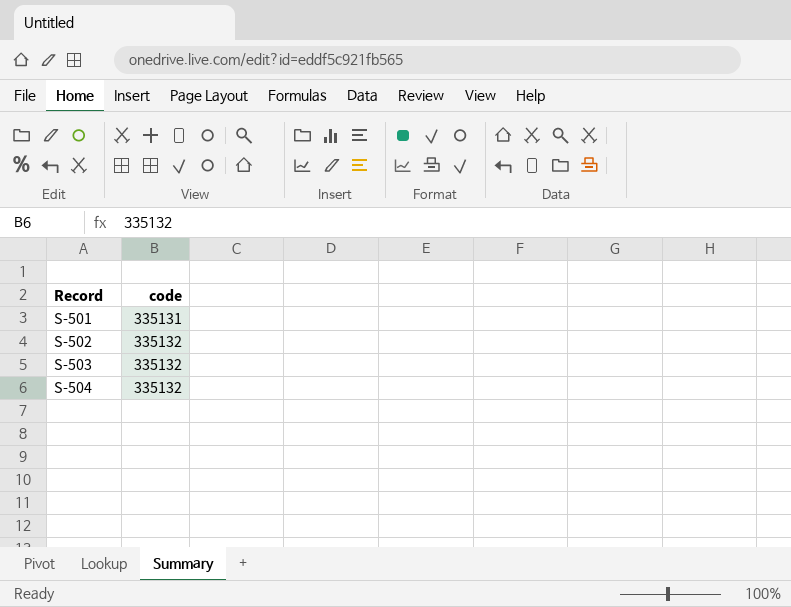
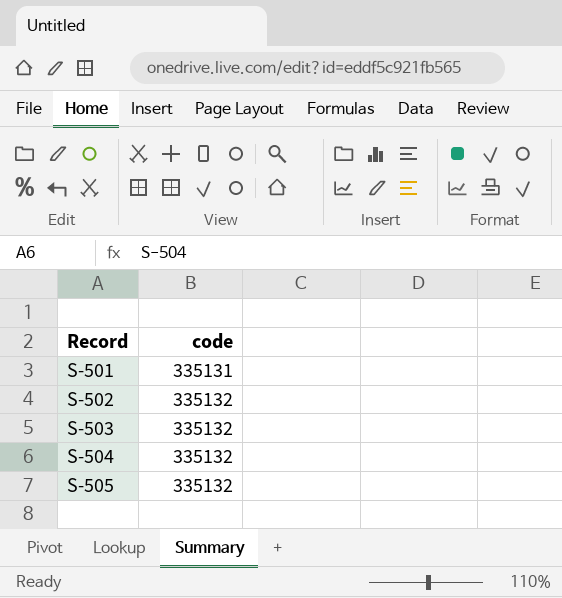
row S-505: none -> 335132

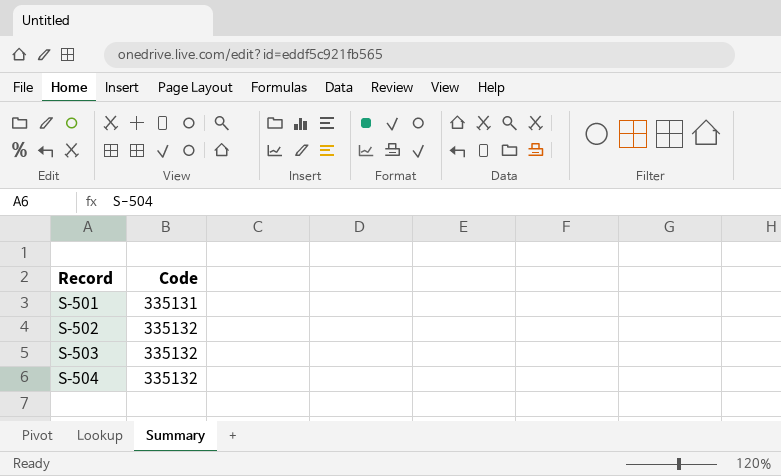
column name: code -> Code
row S-505: 335132 -> none

